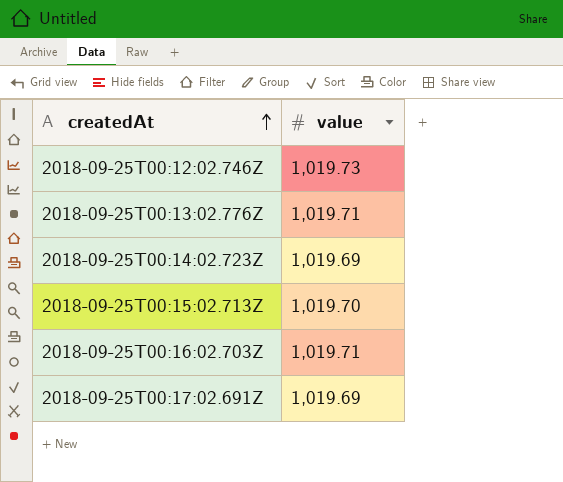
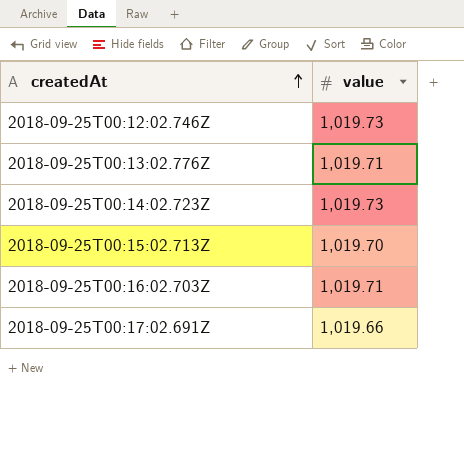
2018-09-25T00:14:02.723Z | value: 1,019.69 -> 1,019.73
2018-09-25T00:17:02.691Z | value: 1,019.69 -> 1,019.66

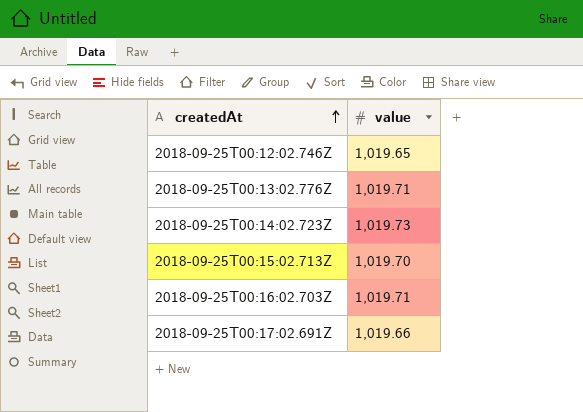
2018-09-25T00:12:02.746Z | value: 1,019.73 -> 1,019.65

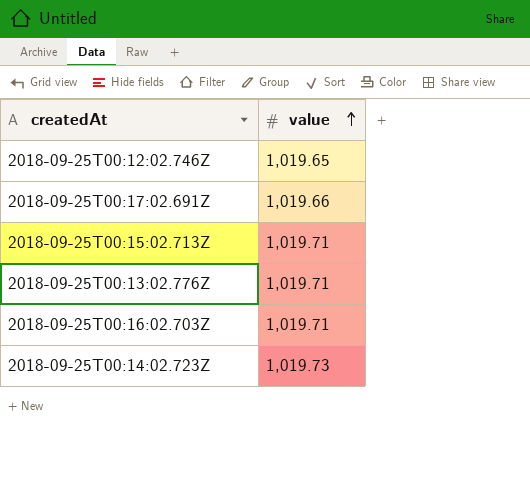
row order: createdAt ascending -> value ascending
2018-09-25T00:15:02.713Z | value: 1,019.70 -> 1,019.71

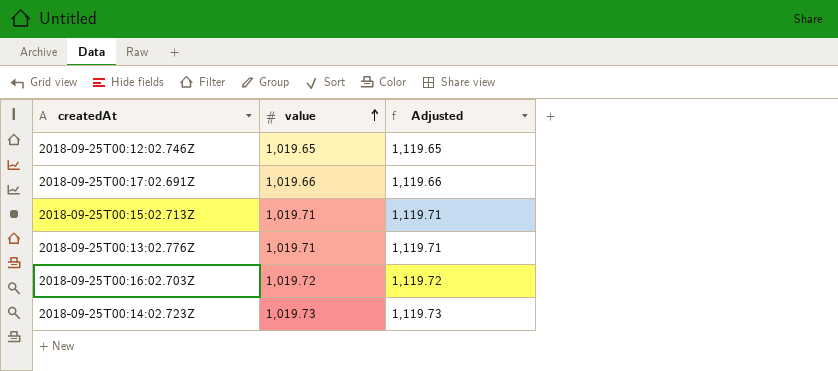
column Adjusted | formula: none -> [value] + 100
2018-09-25T00:16:02.703Z | value: 1,019.71 -> 1,019.72

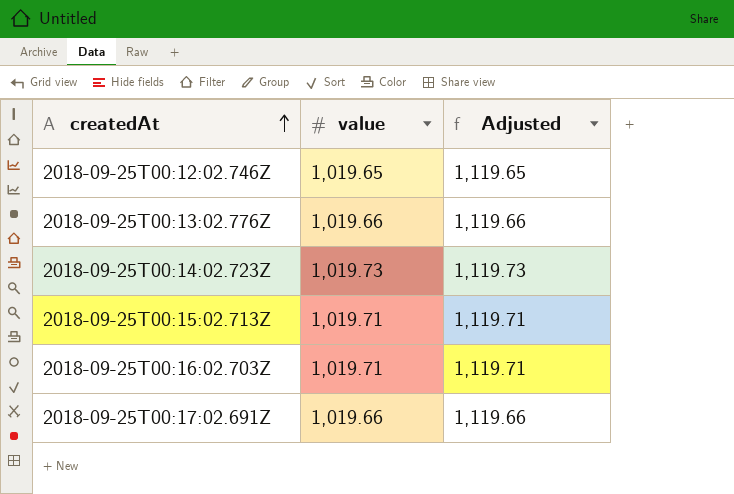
row order: value ascending -> createdAt ascending
2018-09-25T00:13:02.776Z | value: 1,019.71 -> 1,019.66
2018-09-25T00:13:02.776Z | Adjusted: 1,119.71 -> 1,119.66
2018-09-25T00:16:02.703Z | value: 1,019.72 -> 1,019.71
2018-09-25T00:16:02.703Z | Adjusted: 1,119.72 -> 1,119.71

